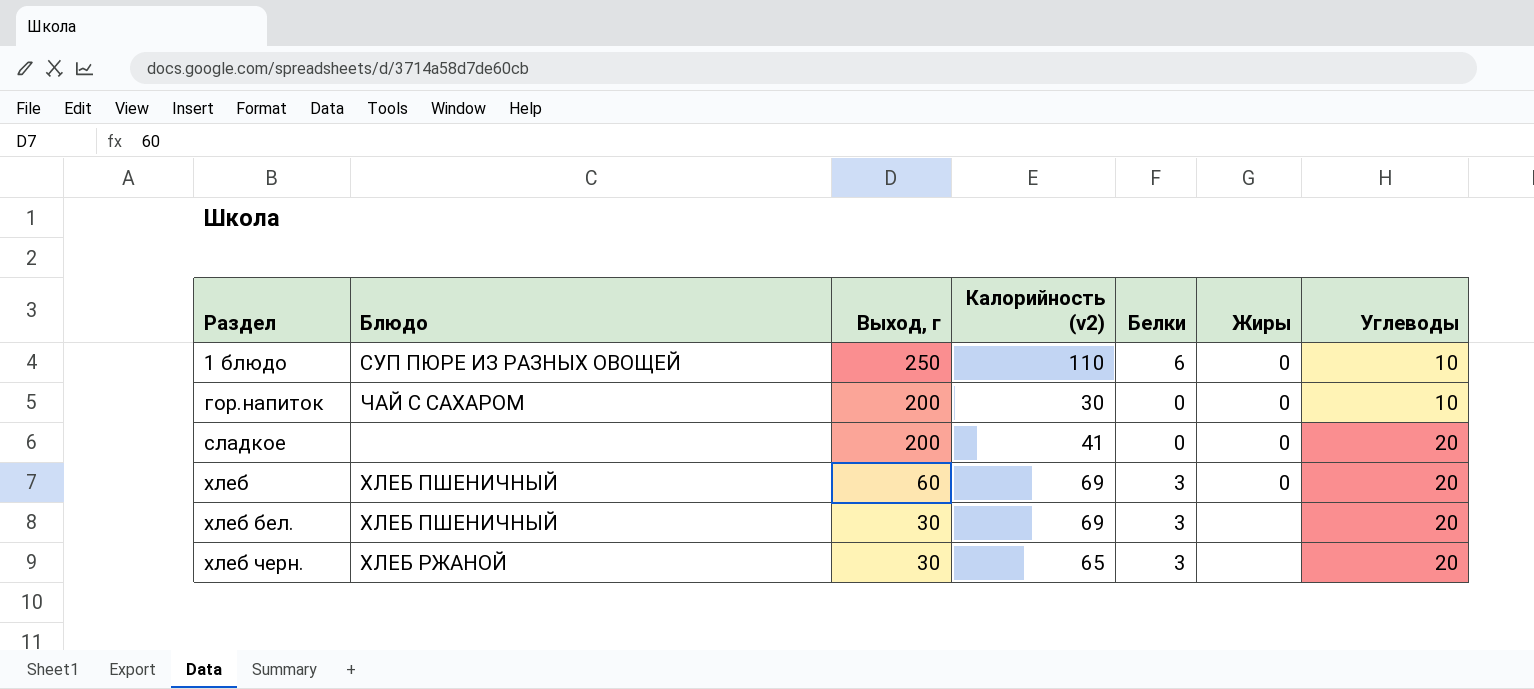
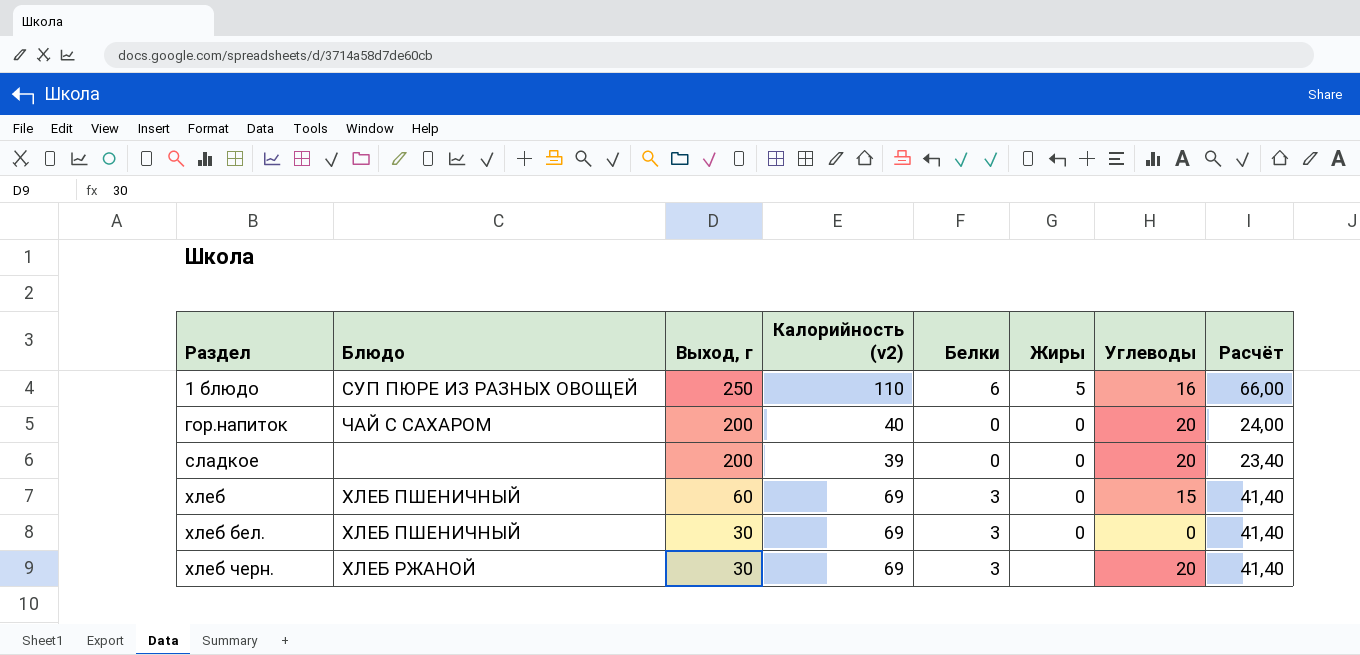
column Расчёт | formula: none -> [Калорийность (v2)] * 0,6
1 блюдо | Жиры: 0 -> 5
1 блюдо | Углеводы: 10 -> 16
гор.напиток | Калорийность (v2): 30 -> 40
гор.напиток | Углеводы: 10 -> 20
сладкое | Калорийность (v2): 41 -> 39
хлеб | Углеводы: 20 -> 15
хлеб бел. | Жиры: none -> 0
хлеб бел. | Углеводы: 20 -> 0
хлеб черн. | Калорийность (v2): 65 -> 69

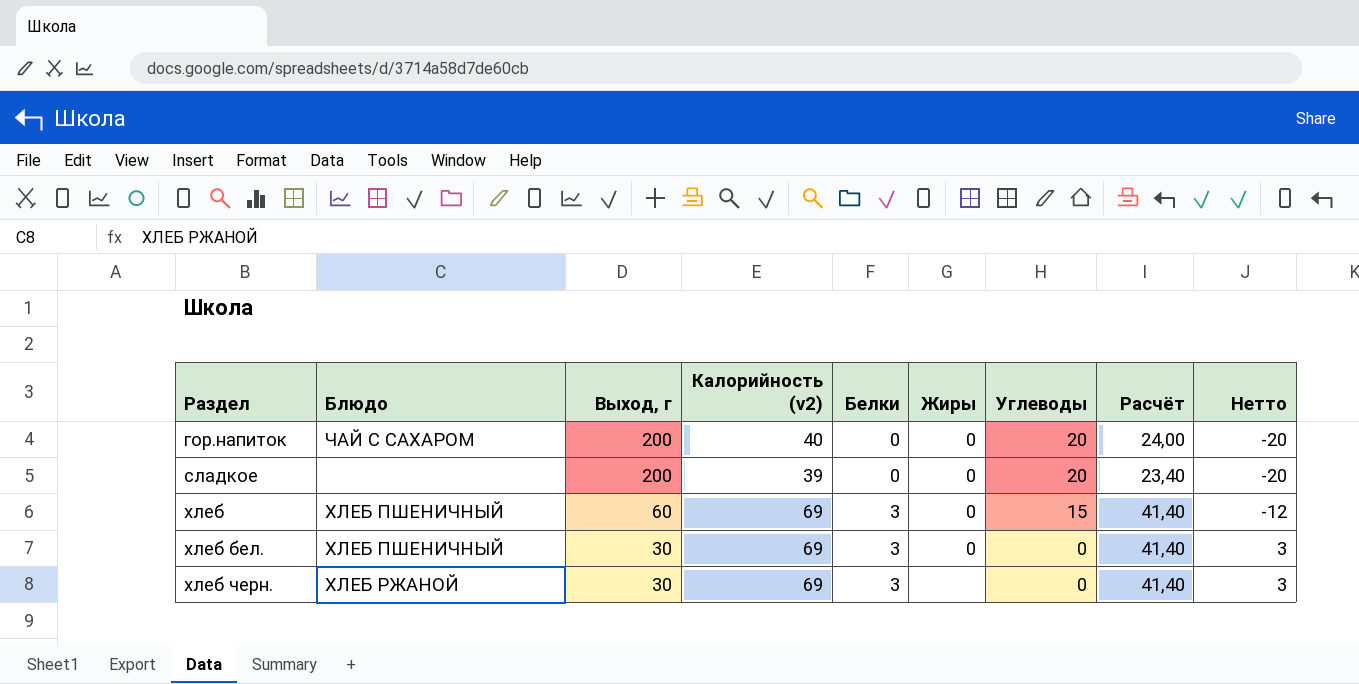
column Нетто | formula: none -> [Белки] - [Углеводы]
row 1 блюдо: СУП ПЮРЕ ИЗ РАЗНЫХ ОВОЩЕЙ | 250 | 110 | 6 | 5 | 16 | 66,00 -> none
хлеб черн. | Углеводы: 20 -> 0

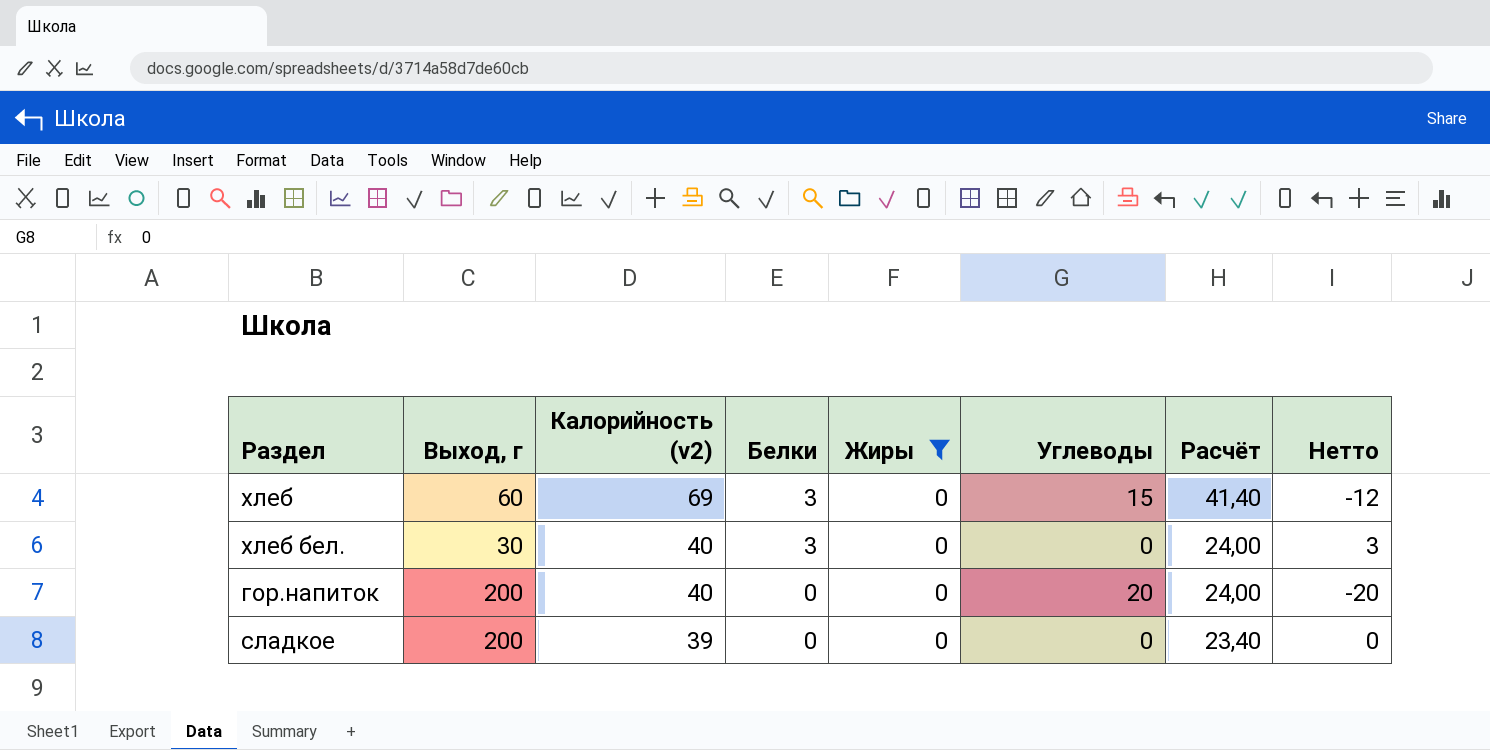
filter: none -> Жиры = 0
row order: Раздел ascending -> Калорийность (v2) descending
column Блюдо | position: 2 -> none
хлеб бел. | Калорийность (v2): 69 -> 40
хлеб бел. | Расчёт: 41,40 -> 24,00
сладкое | Углеводы: 20 -> 0
сладкое | Нетто: -20 -> 0

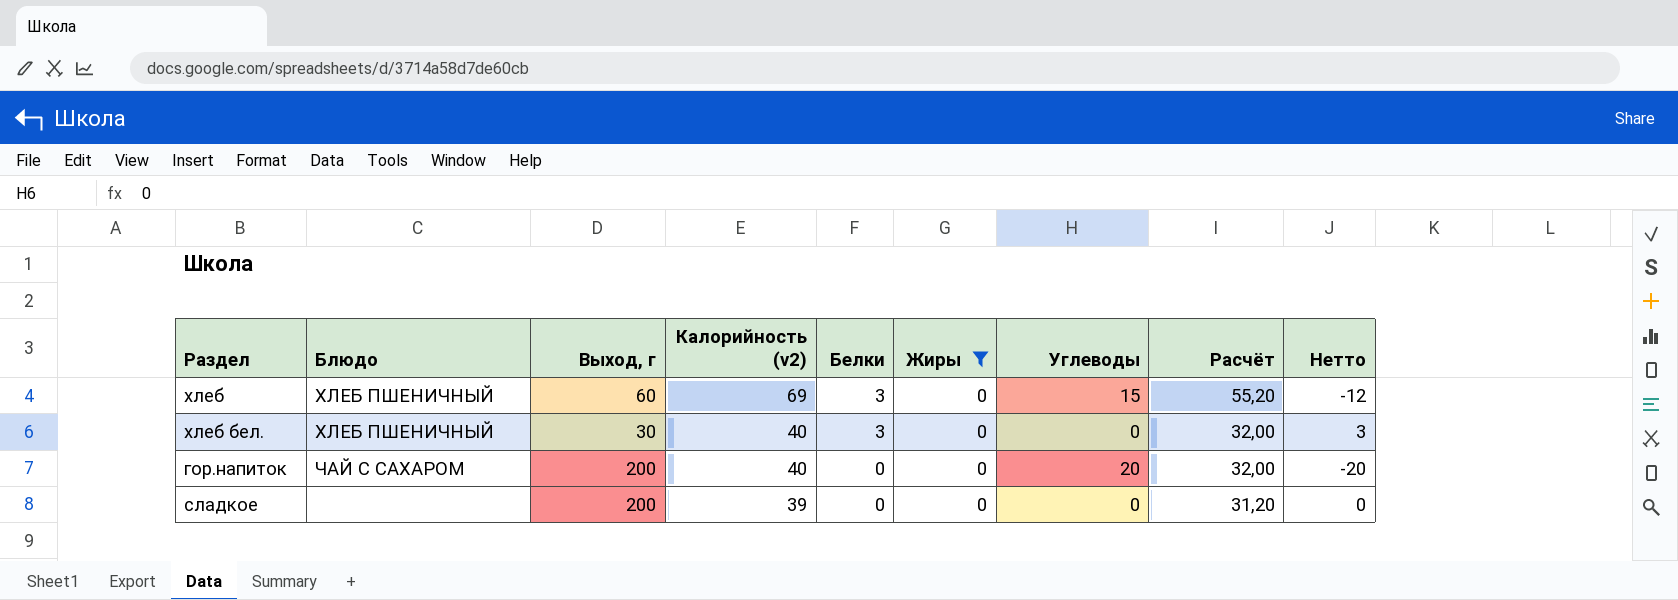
column Блюдо | position: none -> 2
column Расчёт | formula: [Калорийность (v2)] * 0,6 -> [Калорийность (v2)] * 0,8

